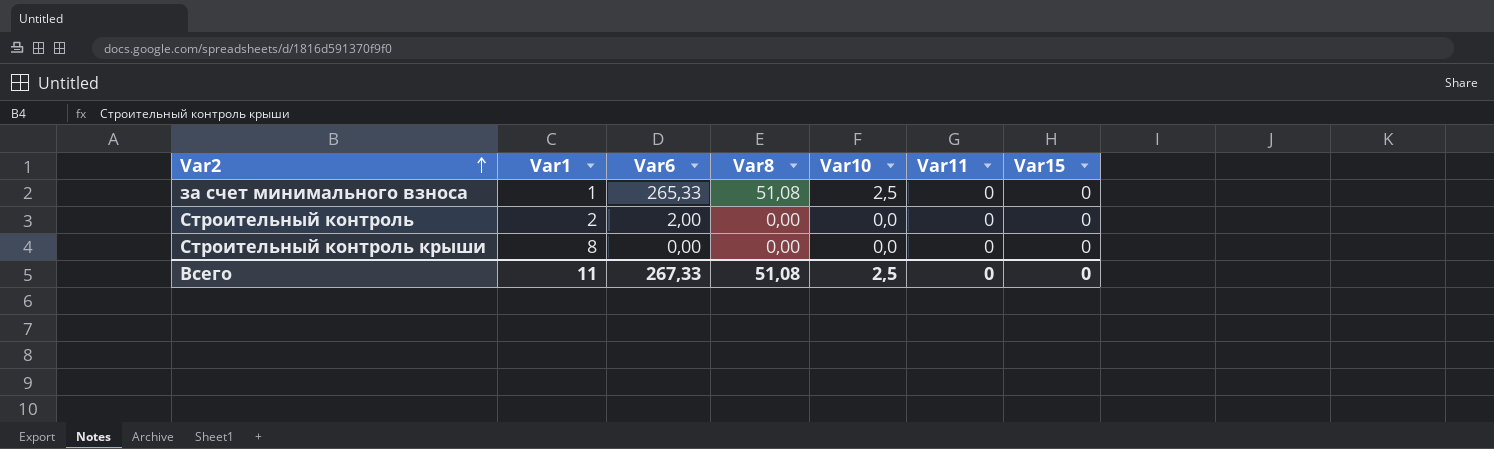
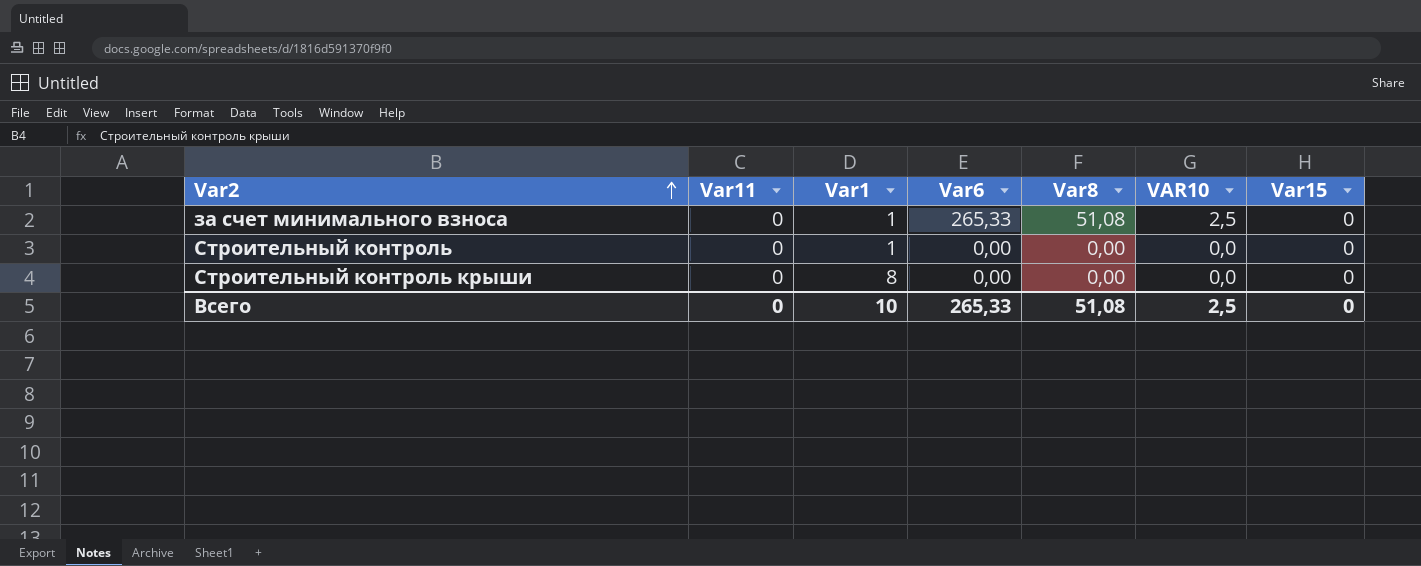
column Var11 | position: 6 -> 2
column name: Var10 -> VAR10
Строительный контроль | Var1: 2 -> 1
Строительный контроль | Var6: 2,00 -> 0,00
Всего | Var1: 11 -> 10
Всего | Var6: 267,33 -> 265,33

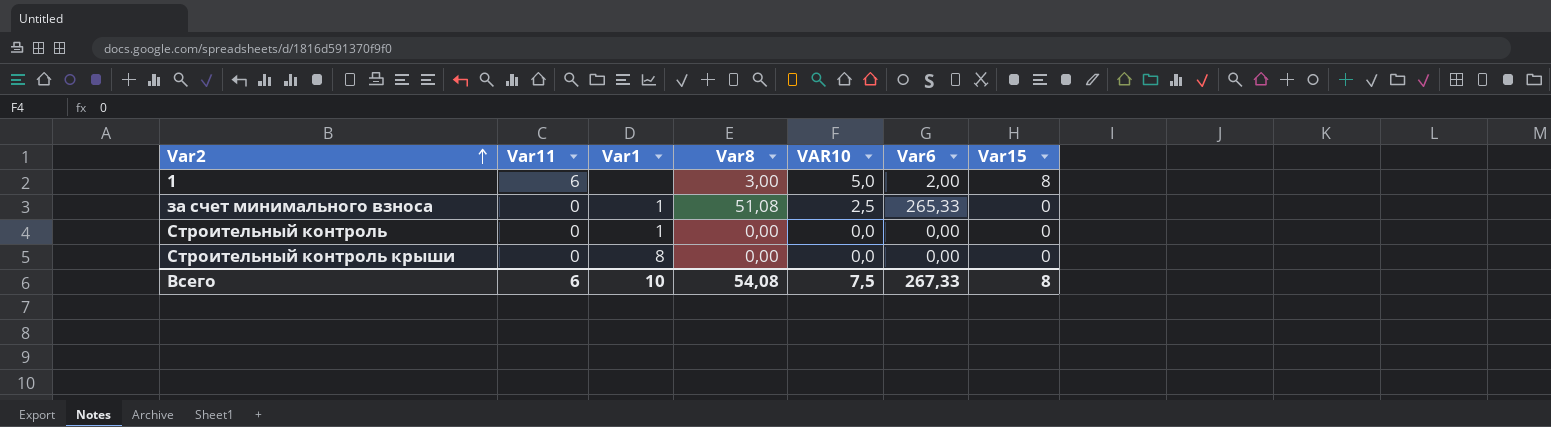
column Var6 | position: 4 -> 6
row 1: none -> 6 | none | 3,00 | 5,0 | 2,00 | 8
Всего | Var11: 0 -> 6
Всего | Var8: 51,08 -> 54,08
Всего | VAR10: 2,5 -> 7,5
Всего | Var6: 265,33 -> 267,33
Всего | Var15: 0 -> 8

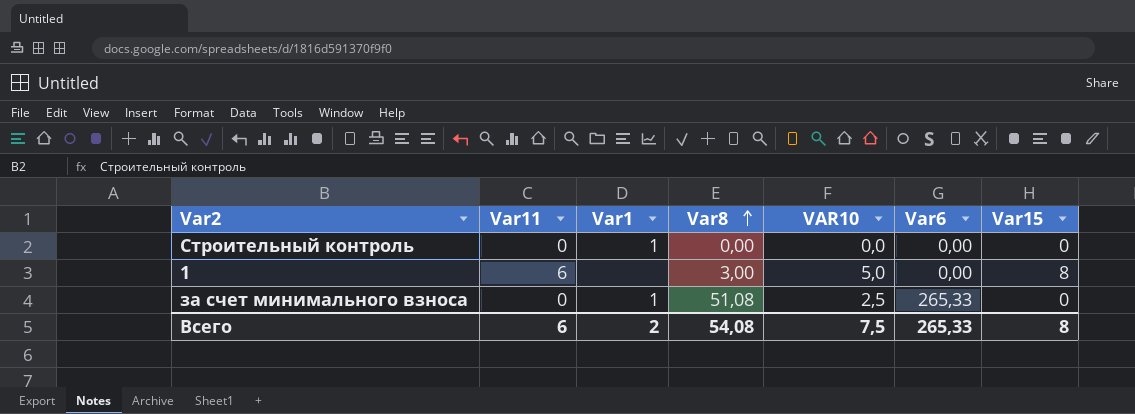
row order: Var2 ascending -> Var8 ascending
row Строительный контроль крыши: 0 | 8 | 0,00 | 0,0 | 0,00 | 0 -> none
1 | Var6: 2,00 -> 0,00
Всего | Var1: 10 -> 2
Всего | Var6: 267,33 -> 265,33

